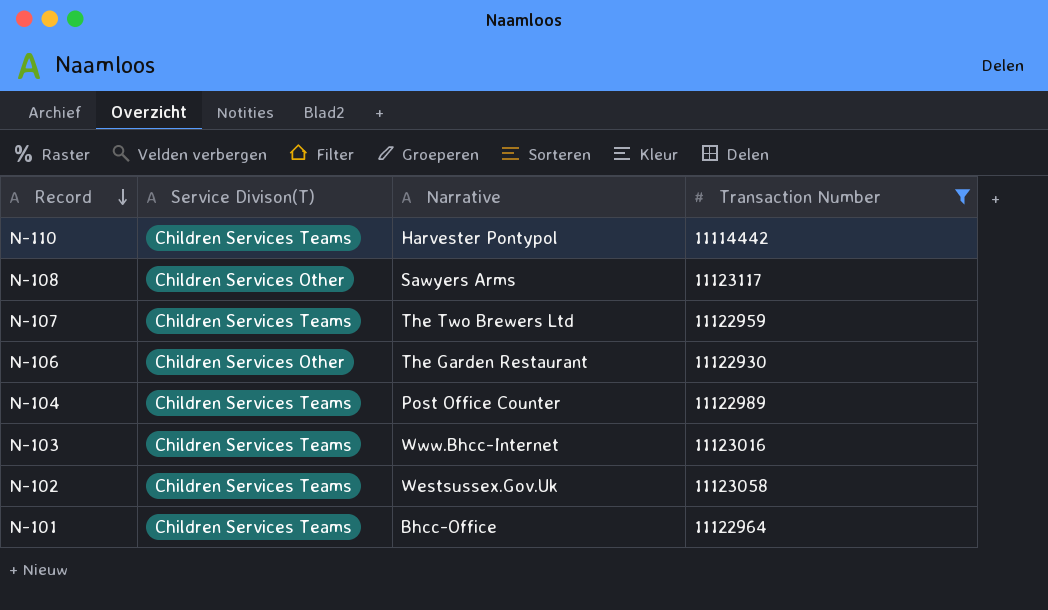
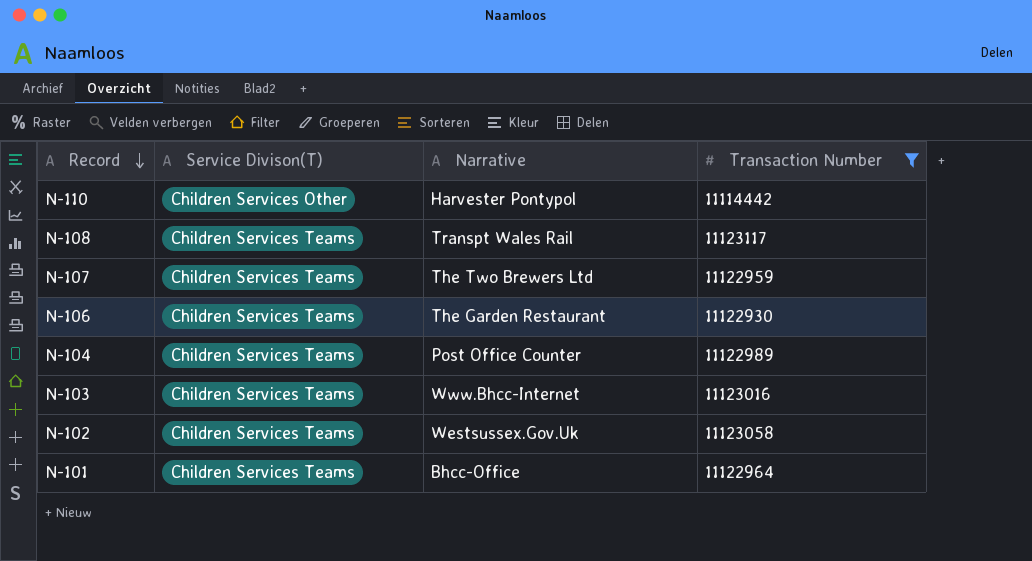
N-110 | Service Divison(T): Children Services Teams -> Children Services Other
N-108 | Service Divison(T): Children Services Other -> Children Services Teams
N-108 | Narrative: Sawyers Arms -> Transpt Wales Rail
N-106 | Service Divison(T): Children Services Other -> Children Services Teams

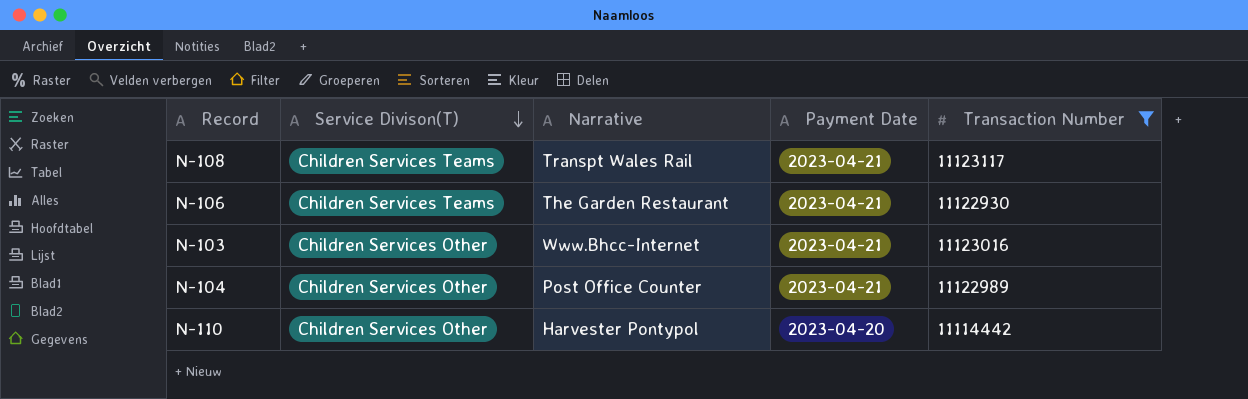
row order: Record descending -> Service Divison(T) descending
column Payment Date | position: none -> 4
row N-107: Children Services Teams | The Two Brewers Ltd | 11122959 -> none
row N-102: Children Services Teams | Westsussex.Gov.Uk | 11123058 -> none
row N-101: Children Services Teams | Bhcc-Office | 11122964 -> none
N-103 | Service Divison(T): Children Services Teams -> Children Services Other
N-104 | Service Divison(T): Children Services Teams -> Children Services Other

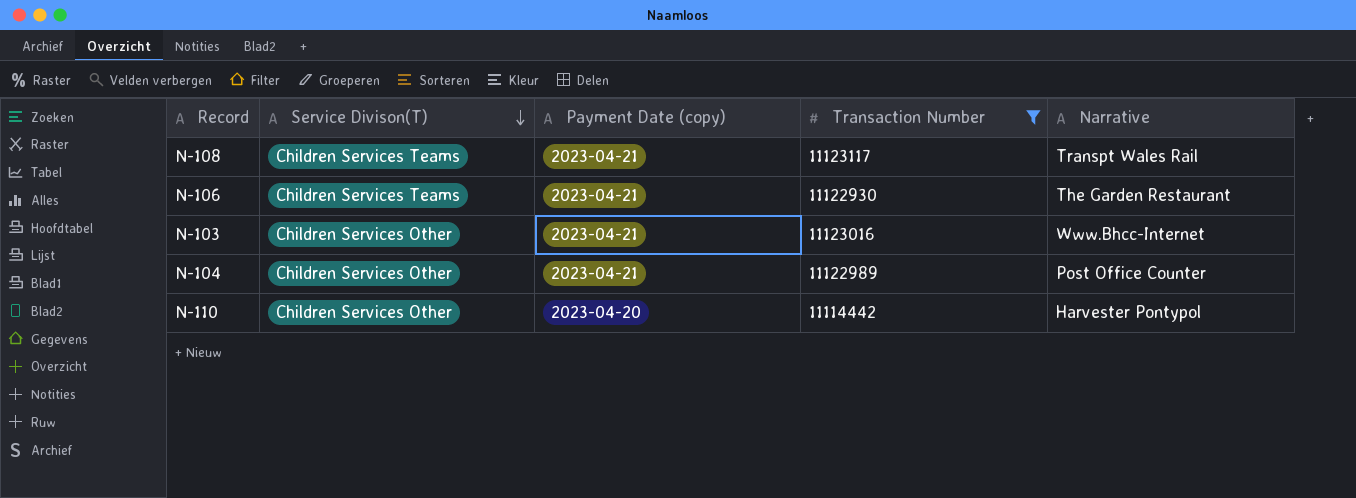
column name: Payment Date -> Payment Date (copy)
column Narrative | position: 3 -> 5

